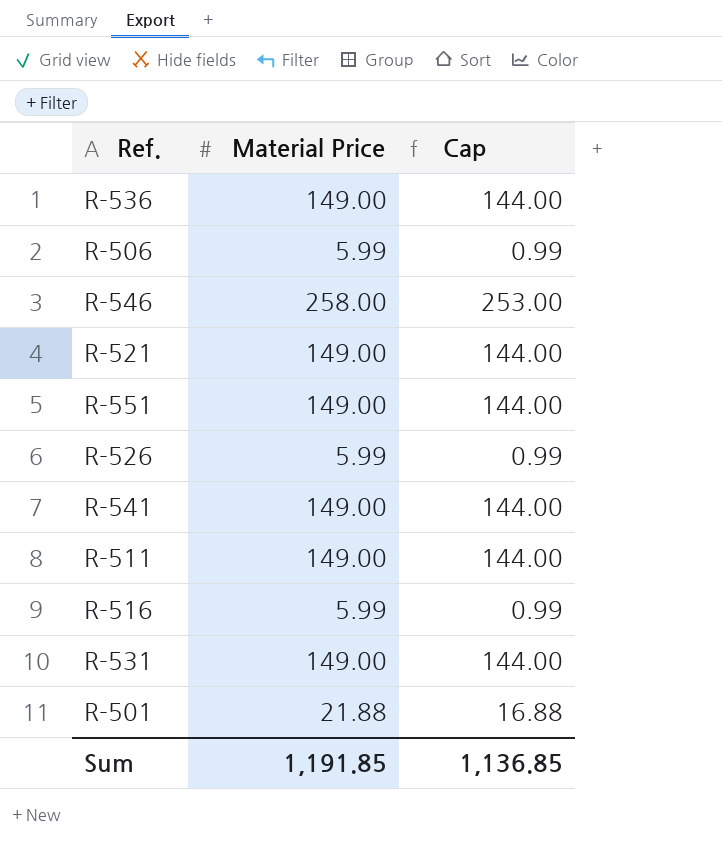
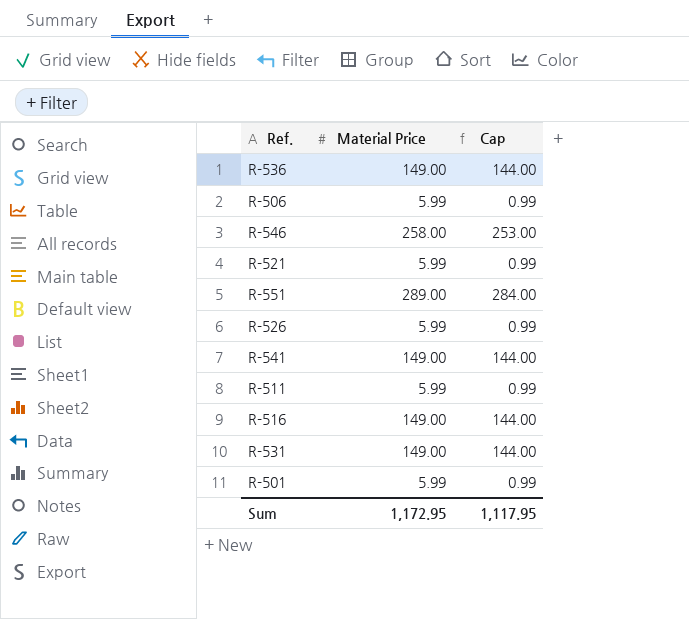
R-521 | Material Price: 149.00 -> 5.99
R-521 | Cap: 144.00 -> 0.99
R-551 | Material Price: 149.00 -> 289.00
R-551 | Cap: 144.00 -> 284.00
R-511 | Material Price: 149.00 -> 5.99
R-511 | Cap: 144.00 -> 0.99
R-516 | Material Price: 5.99 -> 149.00
R-516 | Cap: 0.99 -> 144.00
R-501 | Material Price: 21.88 -> 5.99
R-501 | Cap: 16.88 -> 0.99
Sum | Material Price: 1,191.85 -> 1,172.95
Sum | Cap: 1,136.85 -> 1,117.95

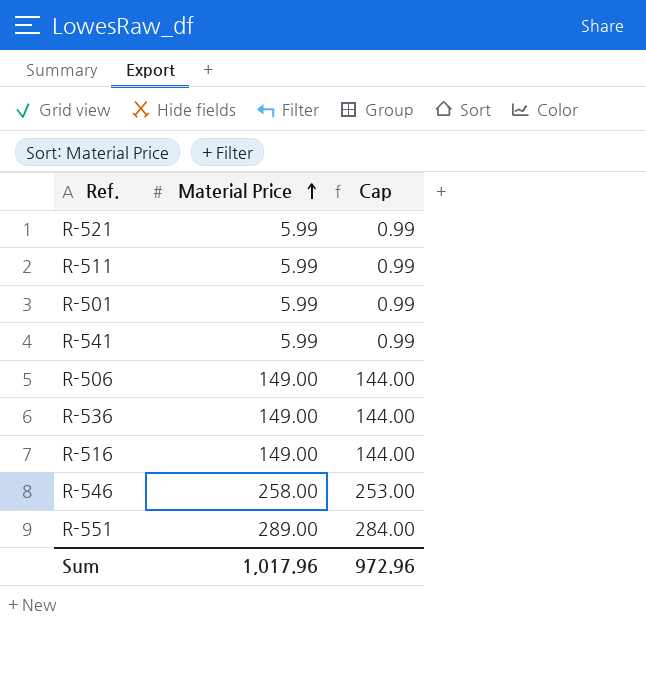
row order: none -> Material Price ascending
row R-526: 5.99 | 0.99 -> none
row R-531: 149.00 | 144.00 -> none
R-541 | Material Price: 149.00 -> 5.99
R-541 | Cap: 144.00 -> 0.99
R-506 | Material Price: 5.99 -> 149.00
R-506 | Cap: 0.99 -> 144.00
Sum | Material Price: 1,172.95 -> 1,017.96
Sum | Cap: 1,117.95 -> 972.96

